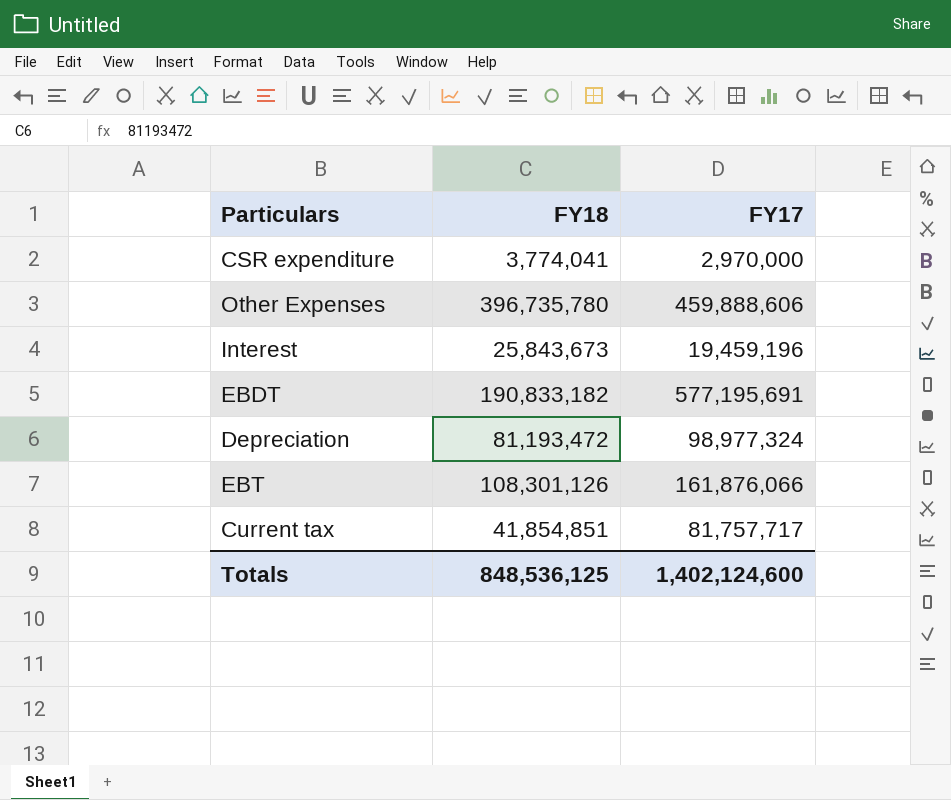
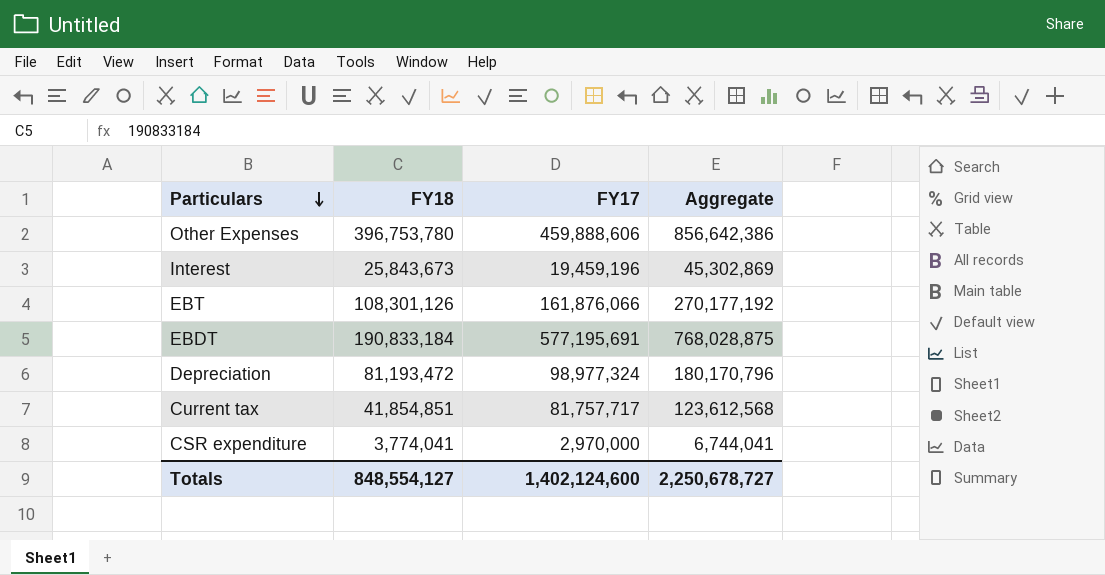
row order: none -> Particulars descending
column Aggregate | formula: none -> [FY18] + [FY17]
Other Expenses | FY18: 396,735,780 -> 396,753,780
EBDT | FY18: 190,833,182 -> 190,833,184
Totals | FY18: 848,536,125 -> 848,554,127

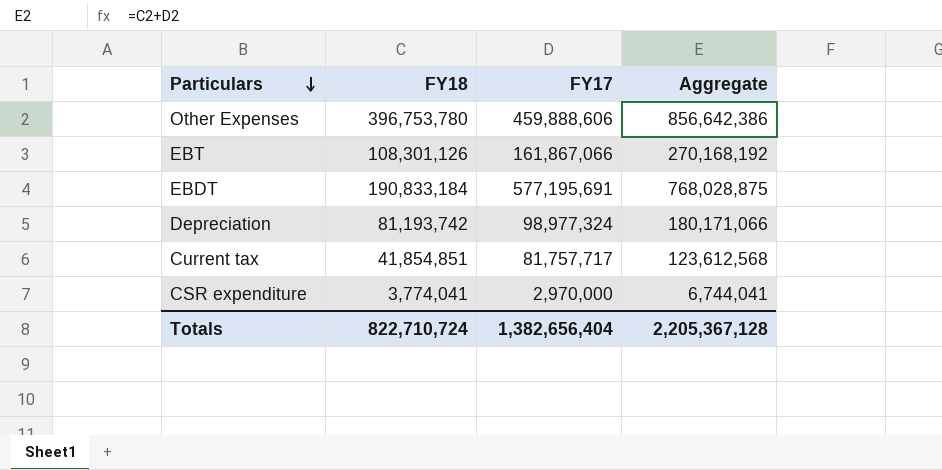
row Interest: 25,843,673 | 19,459,196 | 45,302,869 -> none
EBT | FY17: 161,876,066 -> 161,867,066
EBT | Aggregate: 270,177,192 -> 270,168,192
Depreciation | FY18: 81,193,472 -> 81,193,742
Depreciation | Aggregate: 180,170,796 -> 180,171,066
Totals | FY18: 848,554,127 -> 822,710,724
Totals | FY17: 1,402,124,600 -> 1,382,656,404
Totals | Aggregate: 2,250,678,727 -> 2,205,367,128

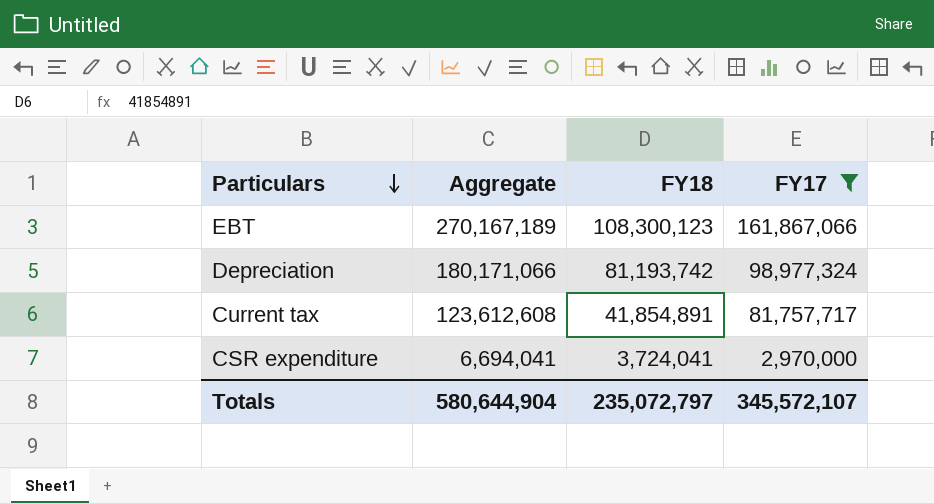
filter: none -> FY17 <= 161,867,066
column Aggregate | position: 4 -> 2
EBT | Aggregate: 270,168,192 -> 270,167,189
EBT | FY18: 108,301,126 -> 108,300,123
Current tax | Aggregate: 123,612,568 -> 123,612,608
Current tax | FY18: 41,854,851 -> 41,854,891
CSR expenditure | Aggregate: 6,744,041 -> 6,694,041
CSR expenditure | FY18: 3,774,041 -> 3,724,041
Totals | Aggregate: 2,205,367,128 -> 580,644,904
Totals | FY18: 822,710,724 -> 235,072,797
Totals | FY17: 1,382,656,404 -> 345,572,107

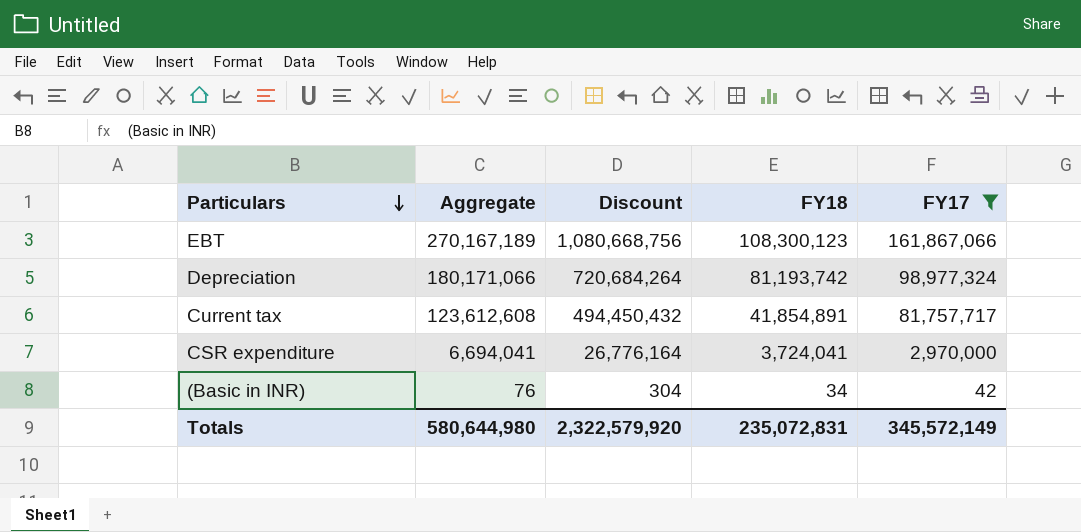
column Discount | formula: none -> [Aggregate] * 4
row (Basic in INR): none -> 76 | 304 | 34 | 42
Totals | Aggregate: 580,644,904 -> 580,644,980
Totals | FY18: 235,072,797 -> 235,072,831
Totals | FY17: 345,572,107 -> 345,572,149

